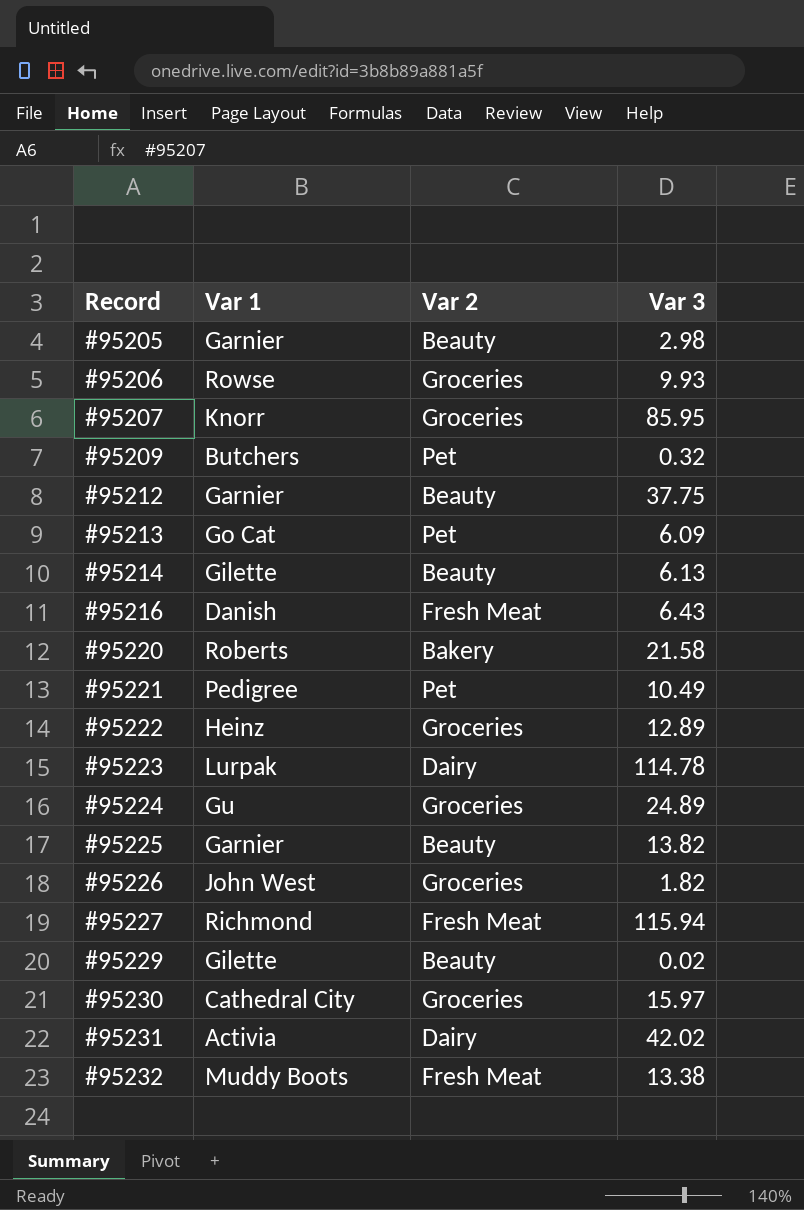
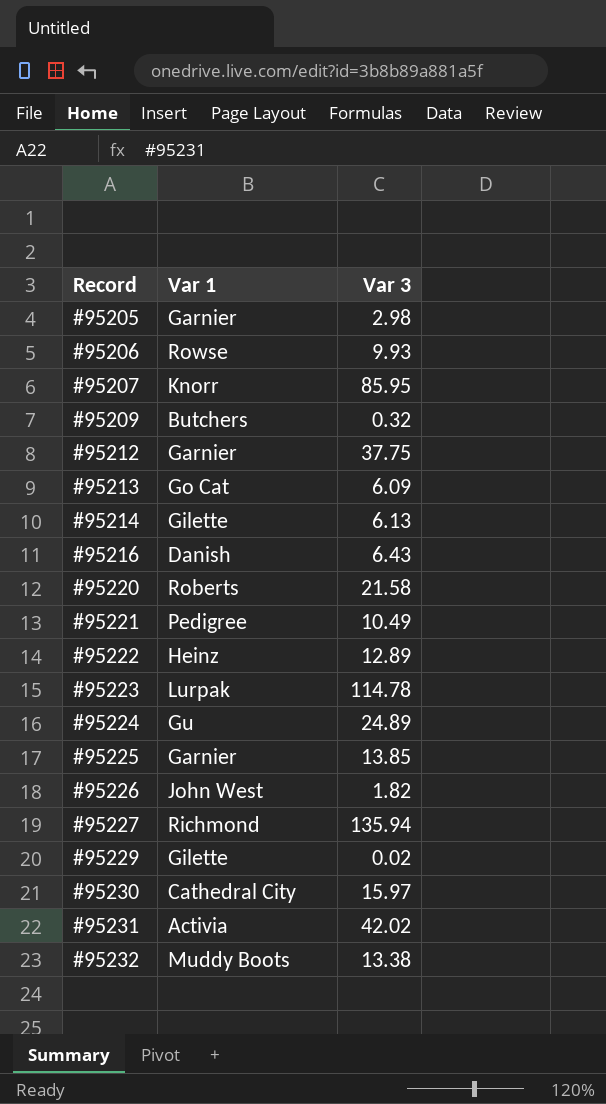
column Var 2 | position: 3 -> none
#95225 | Var 3: 13.82 -> 13.85
#95227 | Var 3: 115.94 -> 135.94

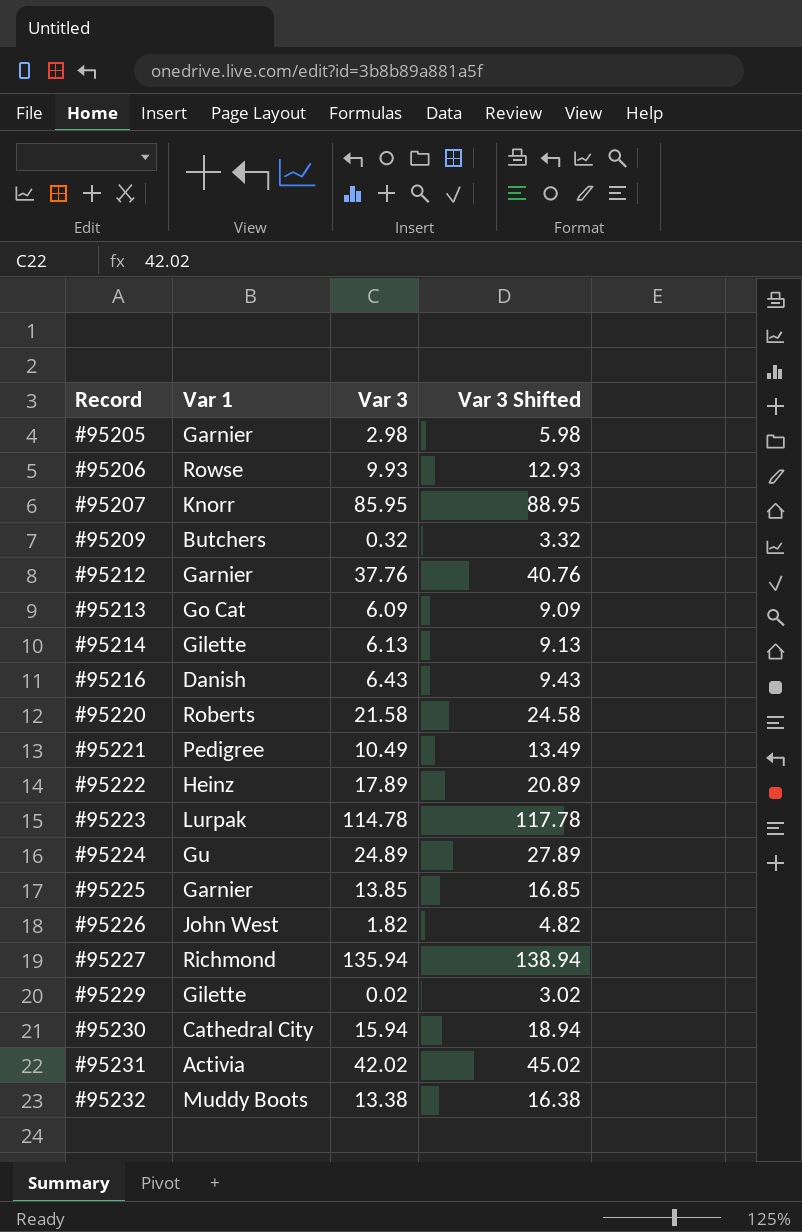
column Var 3 Shifted | formula: none -> [Var 3] + 3
#95212 | Var 3: 37.75 -> 37.76
#95222 | Var 3: 12.89 -> 17.89
#95230 | Var 3: 15.97 -> 15.94

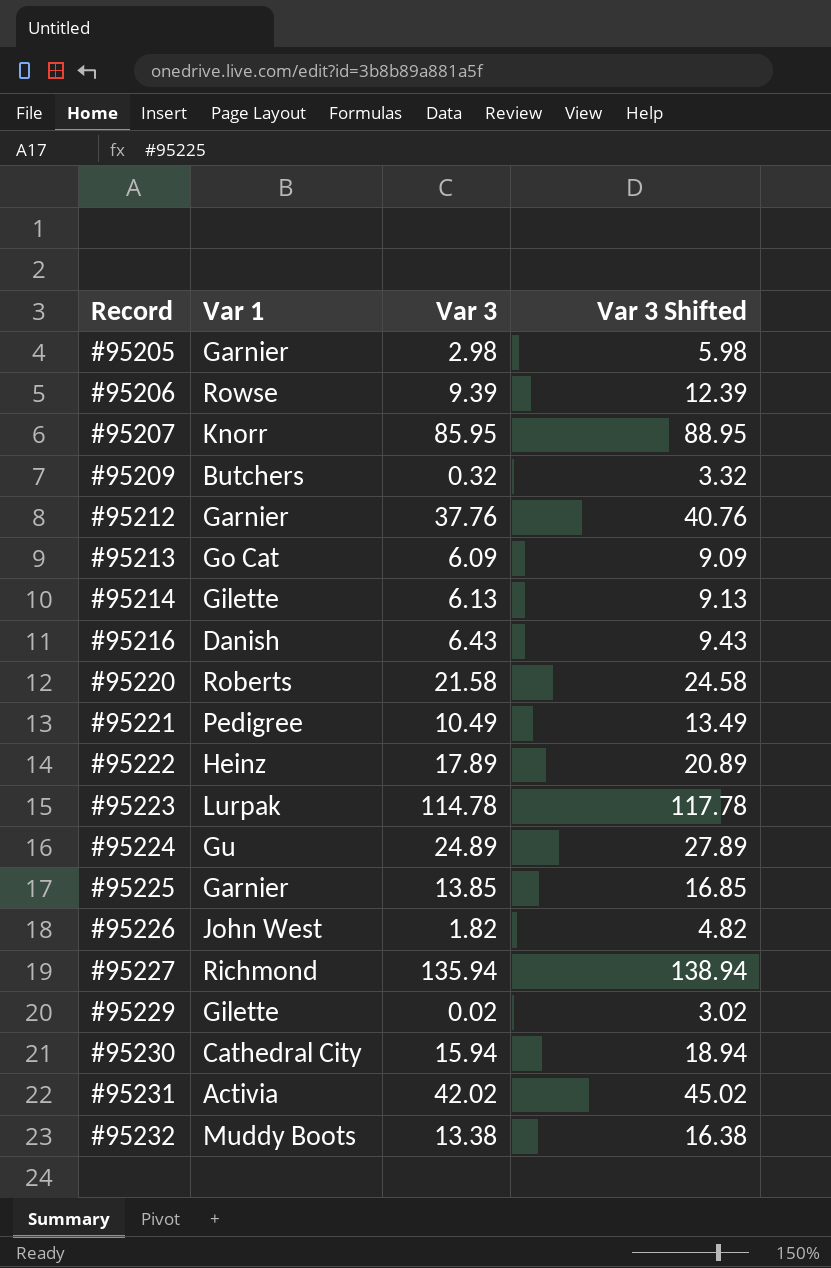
#95206 | Var 3: 9.93 -> 9.39
#95206 | Var 3 Shifted: 12.93 -> 12.39

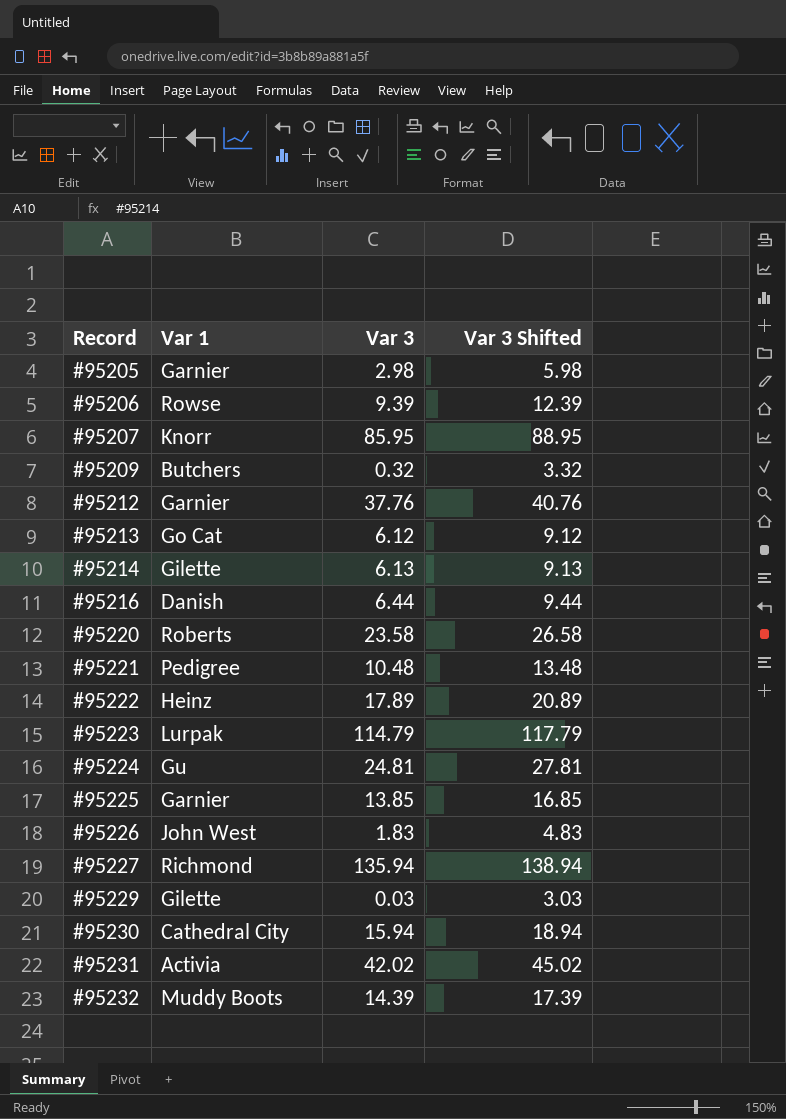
#95213 | Var 3: 6.09 -> 6.12
#95213 | Var 3 Shifted: 9.09 -> 9.12
#95216 | Var 3: 6.43 -> 6.44
#95216 | Var 3 Shifted: 9.43 -> 9.44
#95220 | Var 3: 21.58 -> 23.58
#95220 | Var 3 Shifted: 24.58 -> 26.58
#95221 | Var 3: 10.49 -> 10.48
#95221 | Var 3 Shifted: 13.49 -> 13.48
#95223 | Var 3: 114.78 -> 114.79
#95223 | Var 3 Shifted: 117.78 -> 117.79
#95224 | Var 3: 24.89 -> 24.81
#95224 | Var 3 Shifted: 27.89 -> 27.81
#95226 | Var 3: 1.82 -> 1.83
#95226 | Var 3 Shifted: 4.82 -> 4.83
#95229 | Var 3: 0.02 -> 0.03
#95229 | Var 3 Shifted: 3.02 -> 3.03
#95232 | Var 3: 13.38 -> 14.39
#95232 | Var 3 Shifted: 16.38 -> 17.39

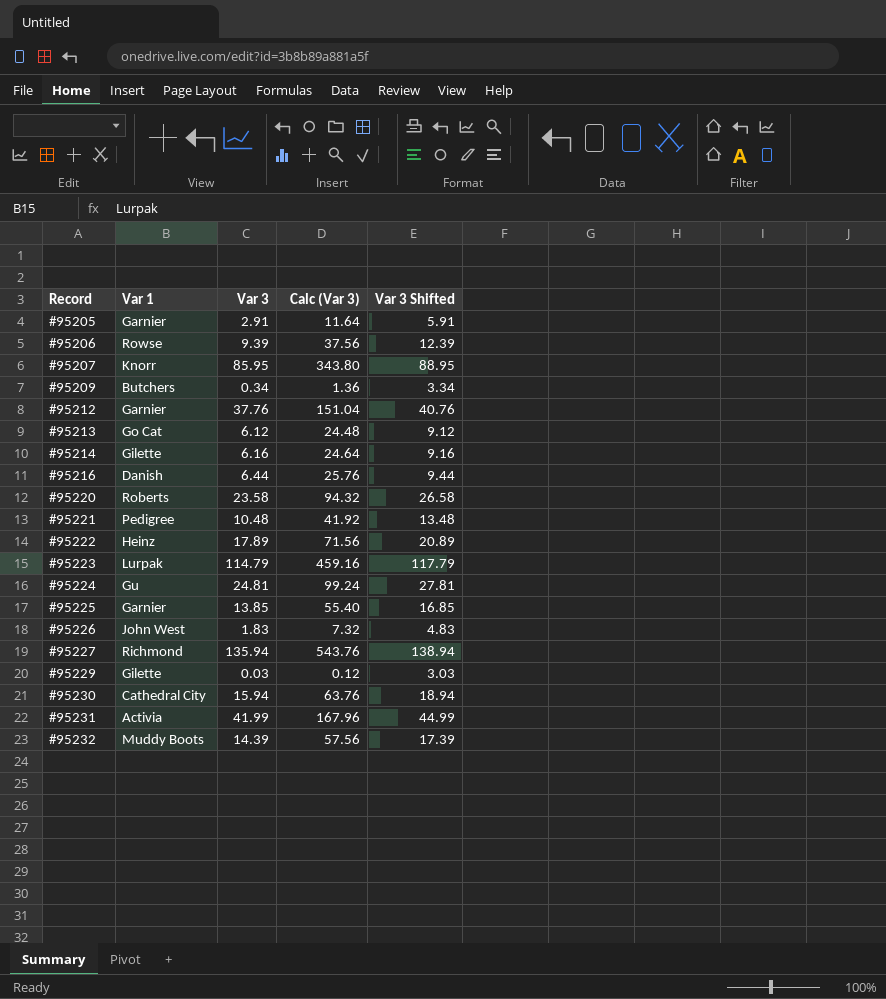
column Calc (Var 3) | formula: none -> [Var 3] * 4
#95205 | Var 3: 2.98 -> 2.91
#95205 | Var 3 Shifted: 5.98 -> 5.91
#95209 | Var 3: 0.32 -> 0.34
#95209 | Var 3 Shifted: 3.32 -> 3.34
#95214 | Var 3: 6.13 -> 6.16
#95214 | Var 3 Shifted: 9.13 -> 9.16
#95231 | Var 3: 42.02 -> 41.99
#95231 | Var 3 Shifted: 45.02 -> 44.99

